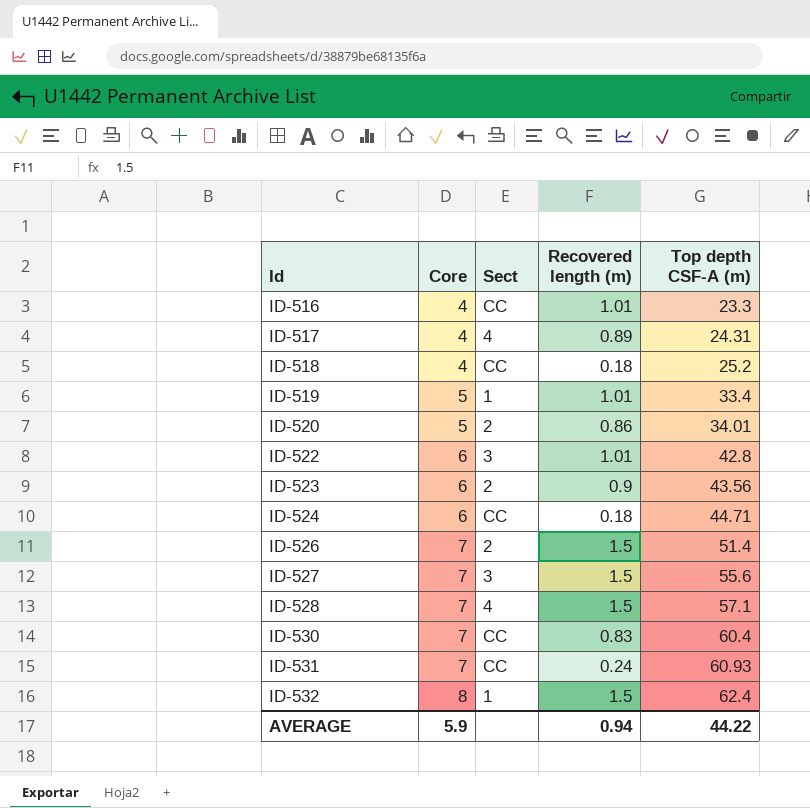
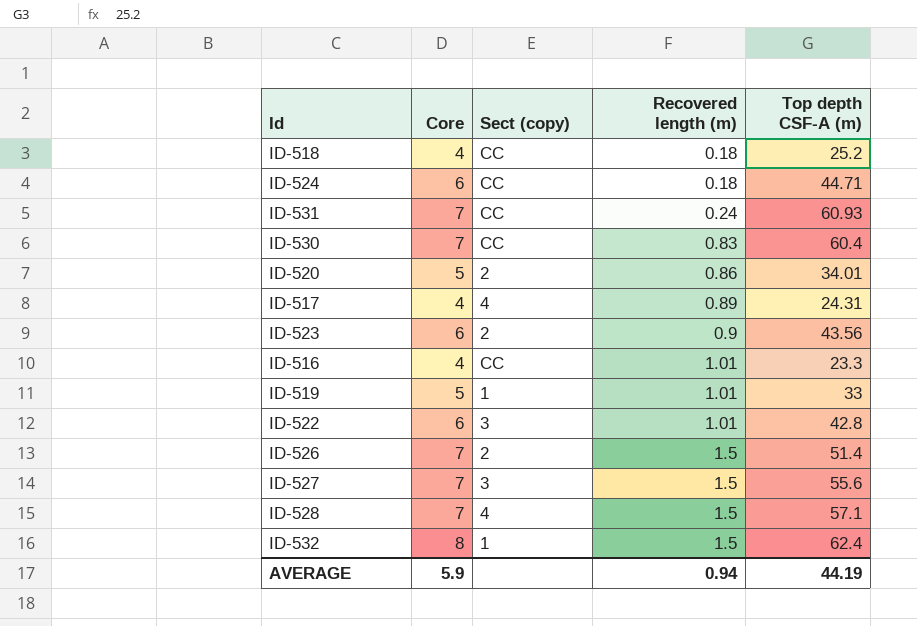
row order: Id ascending -> Recovered length (m) ascending
column name: Sect -> Sect (copy)
ID-519 | Top depth CSF-A (m): 33.4 -> 33
AVERAGE | Top depth CSF-A (m): 44.22 -> 44.19

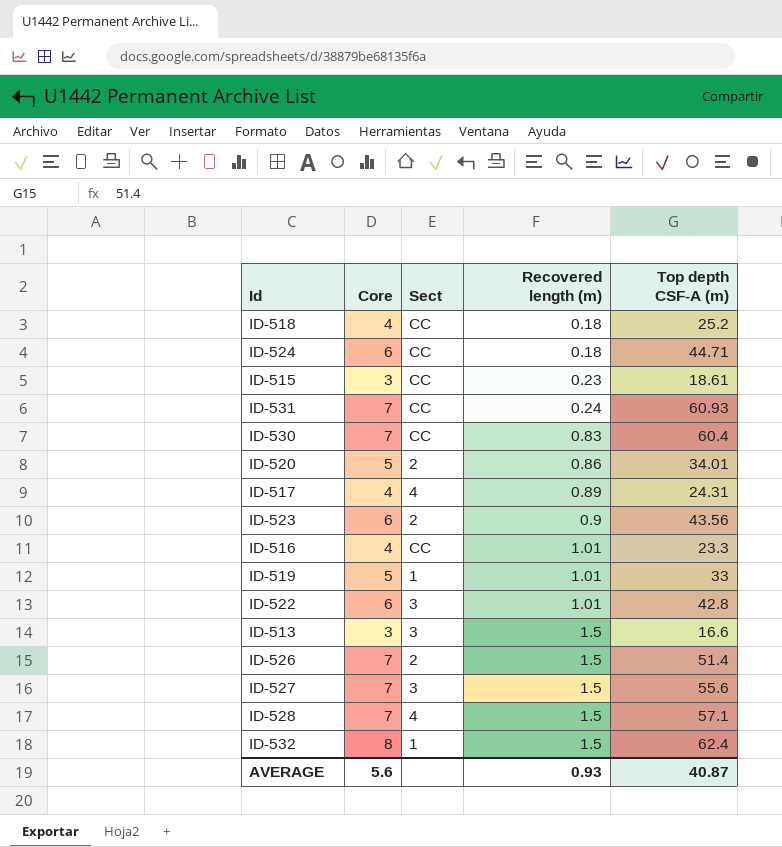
column name: Sect (copy) -> Sect
row ID-515: none -> 3 | CC | 0.23 | 18.61
row ID-513: none -> 3 | 3 | 1.5 | 16.6
AVERAGE | Core: 5.9 -> 5.6
AVERAGE | Recovered length (m): 0.94 -> 0.93
AVERAGE | Top depth CSF-A (m): 44.19 -> 40.87

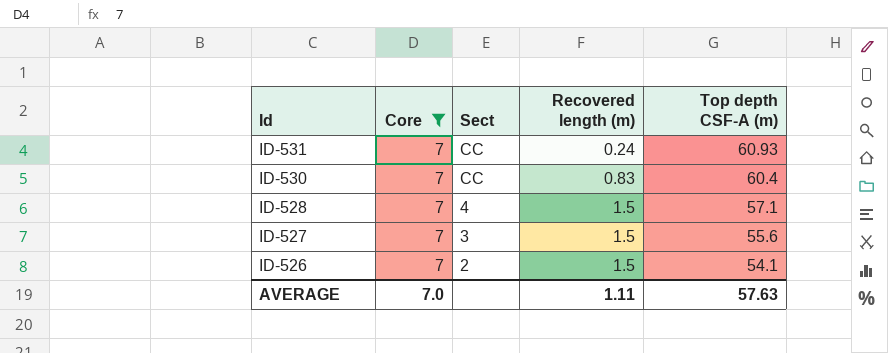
filter: none -> Core = 7
row order: Recovered length (m) ascending -> Id descending
ID-526 | Top depth CSF-A (m): 51.4 -> 54.1
AVERAGE | Core: 5.6 -> 7.0
AVERAGE | Recovered length (m): 0.93 -> 1.11
AVERAGE | Top depth CSF-A (m): 40.87 -> 57.63

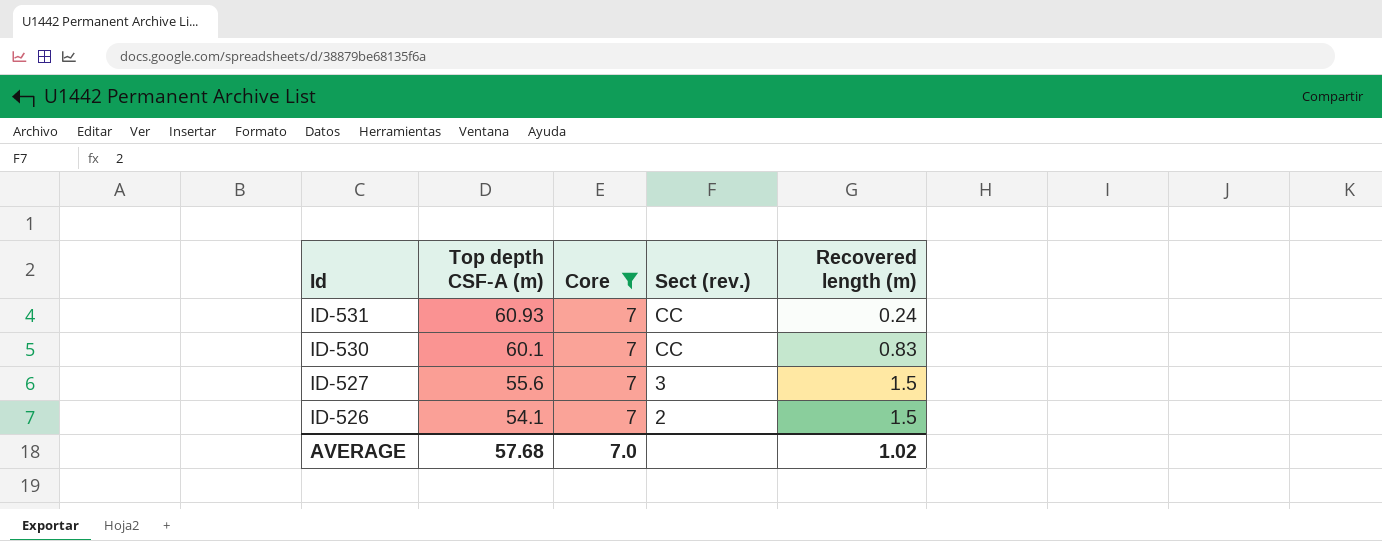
column Top depth CSF-A (m) | position: 5 -> 2
column name: Sect -> Sect (rev.)
row ID-528: 7 | 4 | 1.5 | 57.1 -> none
ID-530 | Top depth CSF-A (m): 60.4 -> 60.1
AVERAGE | Top depth CSF-A (m): 57.63 -> 57.68
AVERAGE | Recovered length (m): 1.11 -> 1.02

